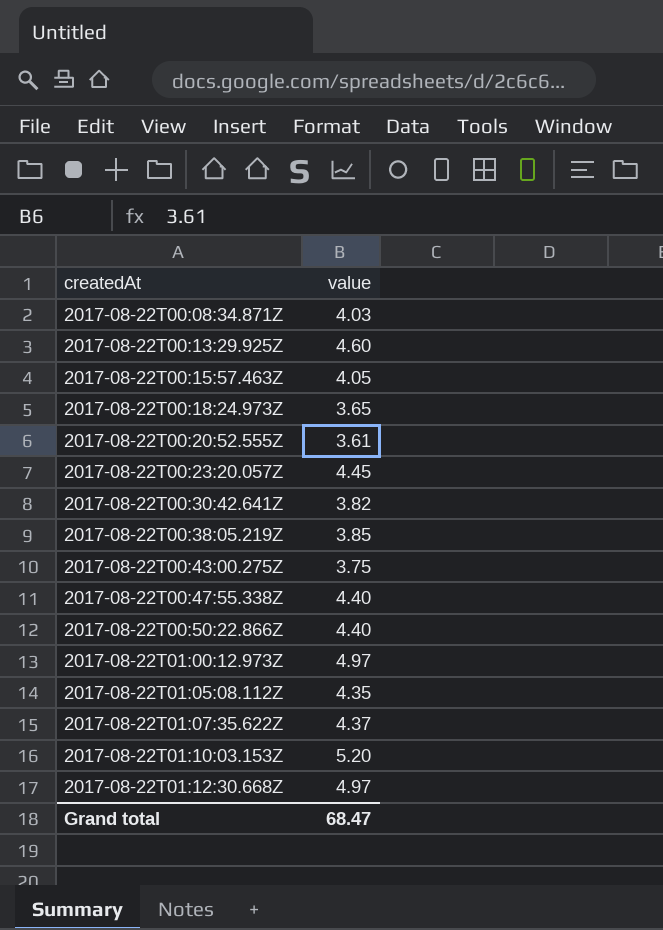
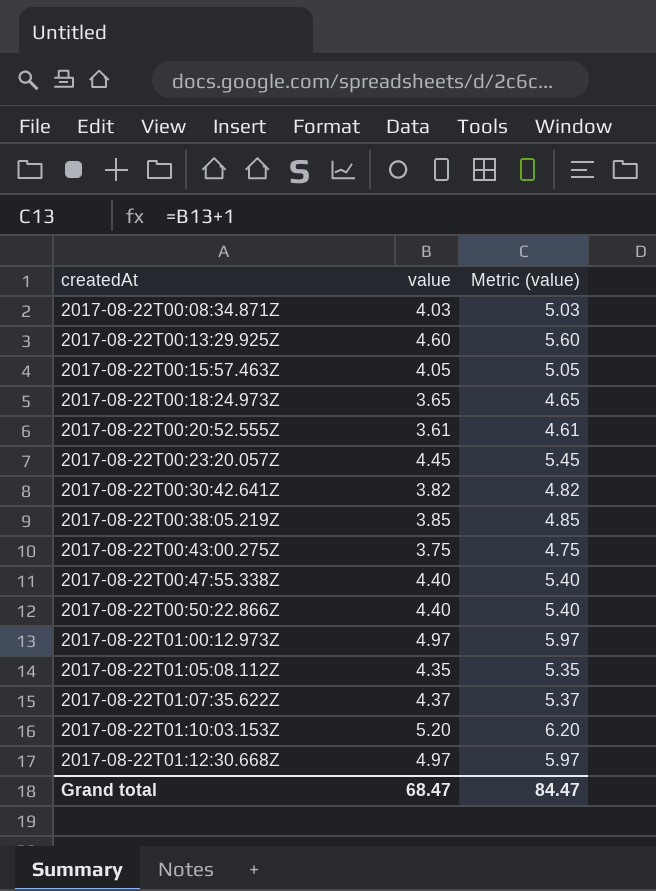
column Metric (value) | formula: none -> [value] + 1

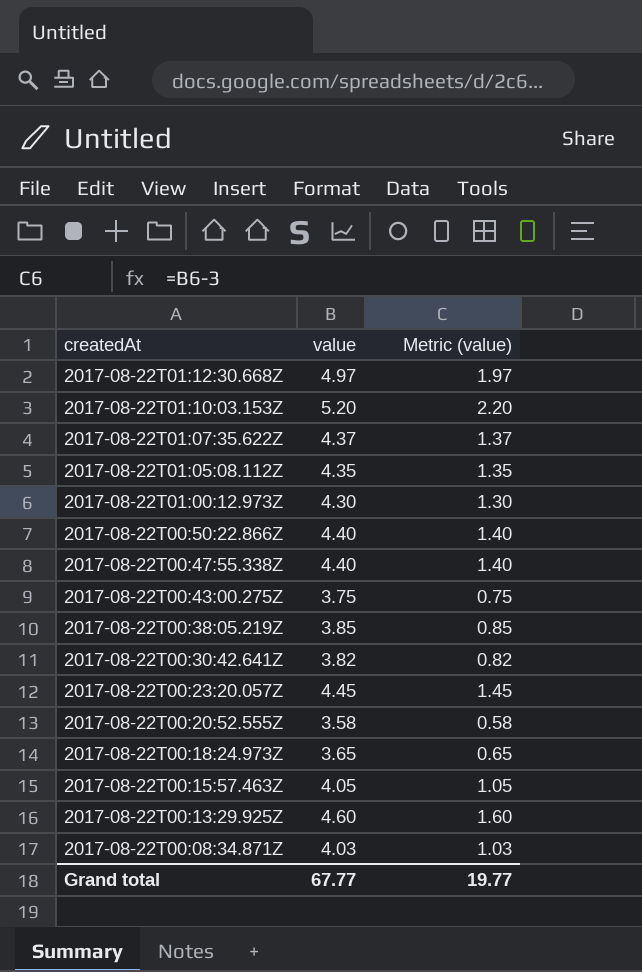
row order: createdAt ascending -> createdAt descending
column Metric (value) | formula: [value] + 1 -> [value] - 3
2017-08-22T01:00:12.973Z | value: 4.97 -> 4.30
2017-08-22T00:20:52.555Z | value: 3.61 -> 3.58
Grand total | value: 68.47 -> 67.77
Grand total | Metric (value): 84.47 -> 19.77

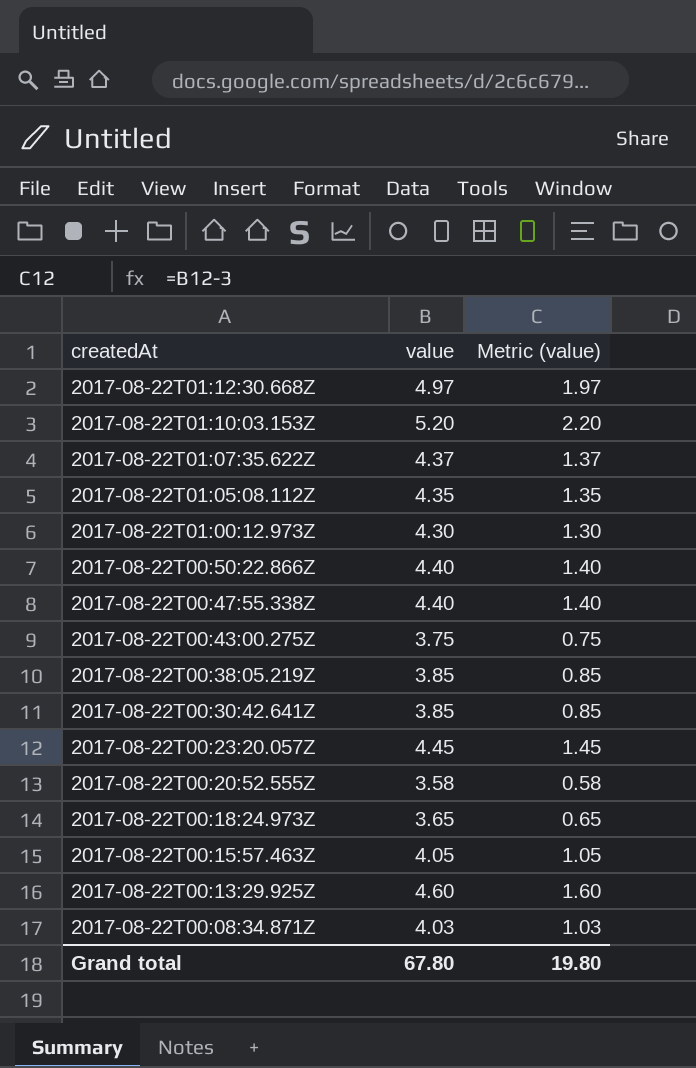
2017-08-22T00:30:42.641Z | value: 3.82 -> 3.85
2017-08-22T00:30:42.641Z | Metric (value): 0.82 -> 0.85
Grand total | value: 67.77 -> 67.80
Grand total | Metric (value): 19.77 -> 19.80

